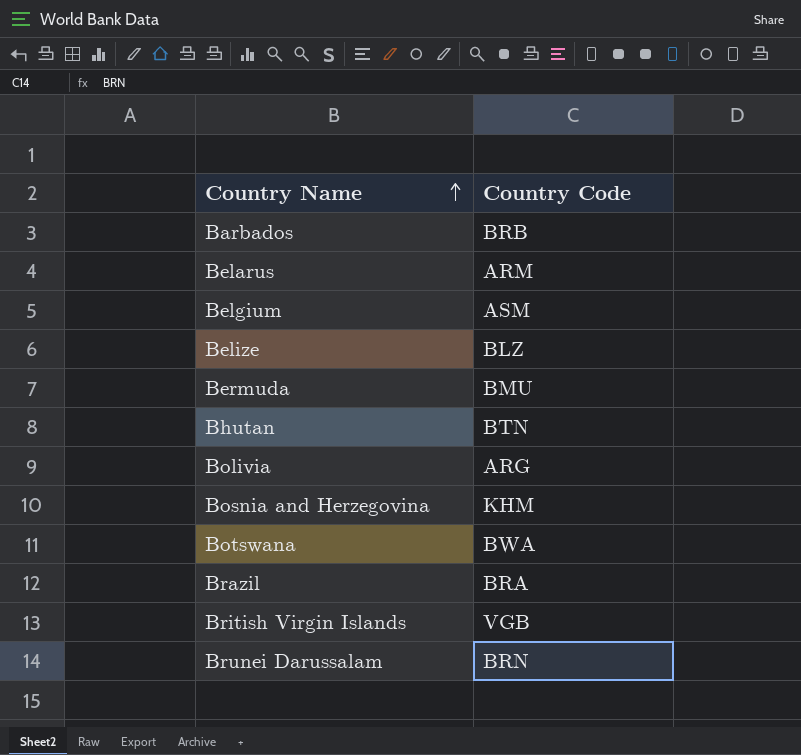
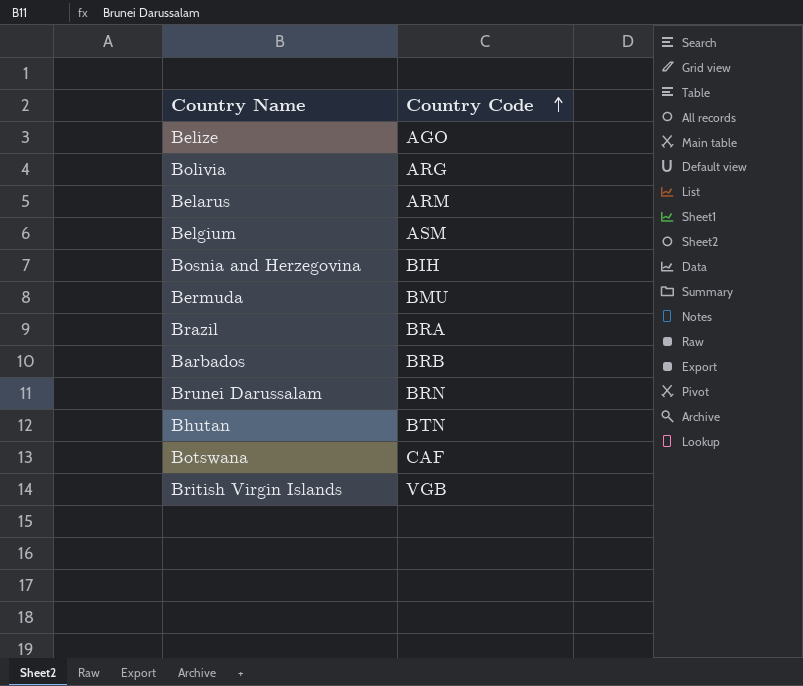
row order: Country Name ascending -> Country Code ascending
Belize | Country Code: BLZ -> AGO
Bosnia and Herzegovina | Country Code: KHM -> BIH
Botswana | Country Code: BWA -> CAF

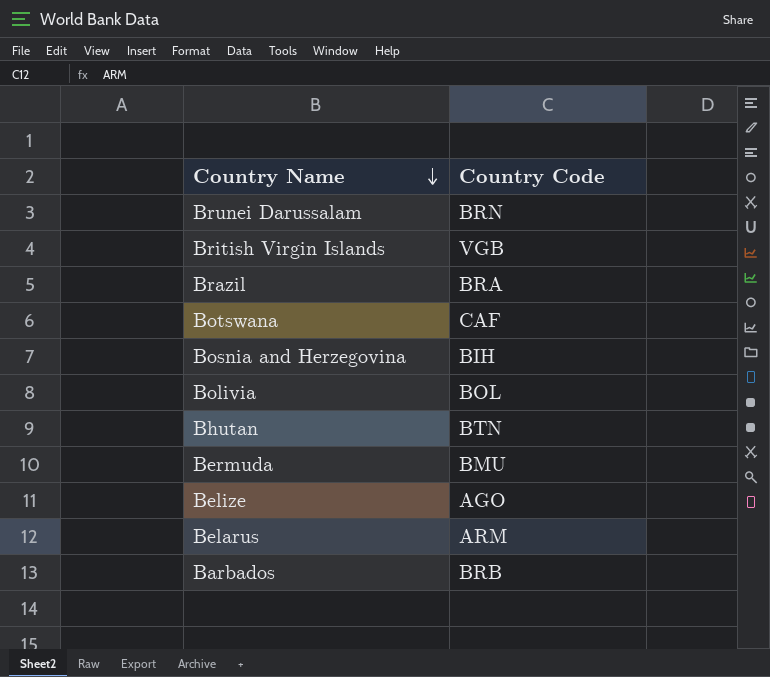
row order: Country Code ascending -> Country Name descending
row Belgium: ASM -> none
Bolivia | Country Code: ARG -> BOL

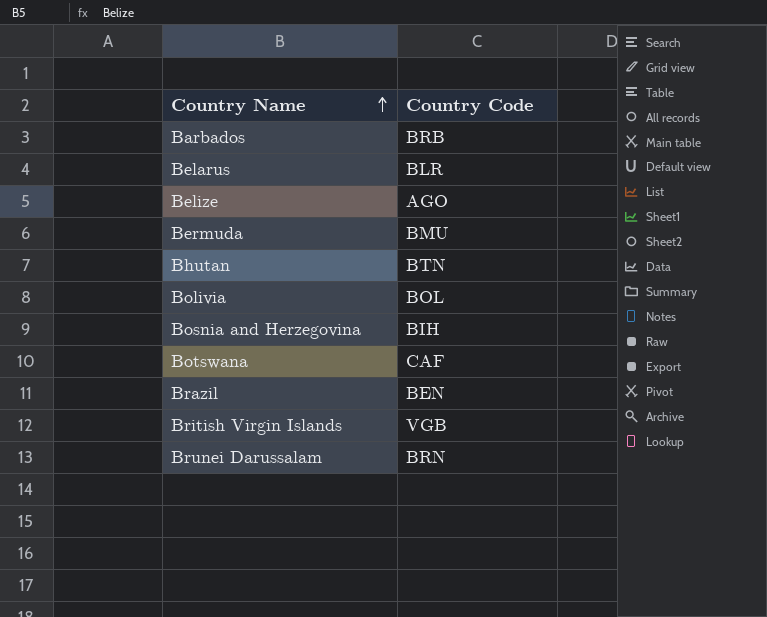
row order: Country Name descending -> Country Name ascending
Belarus | Country Code: ARM -> BLR
Brazil | Country Code: BRA -> BEN

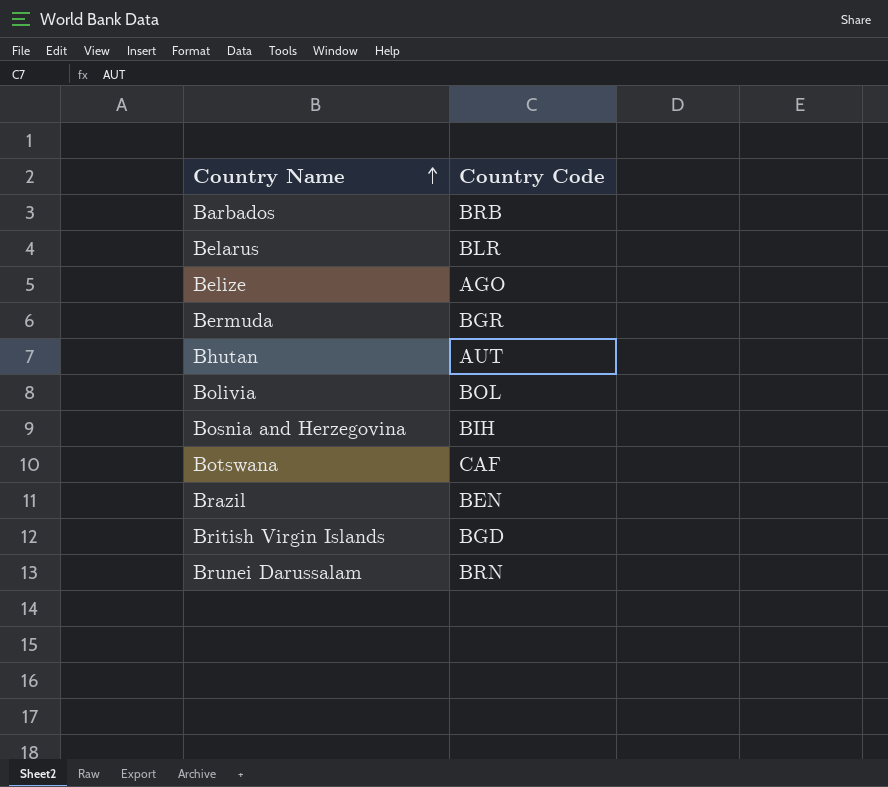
Bermuda | Country Code: BMU -> BGR
Bhutan | Country Code: BTN -> AUT
British Virgin Islands | Country Code: VGB -> BGD

